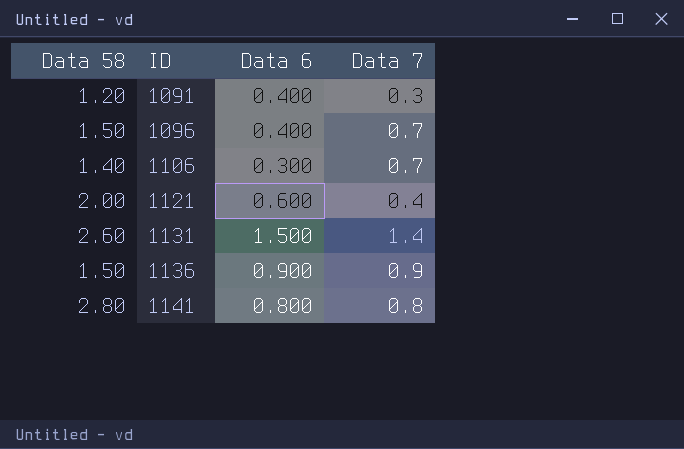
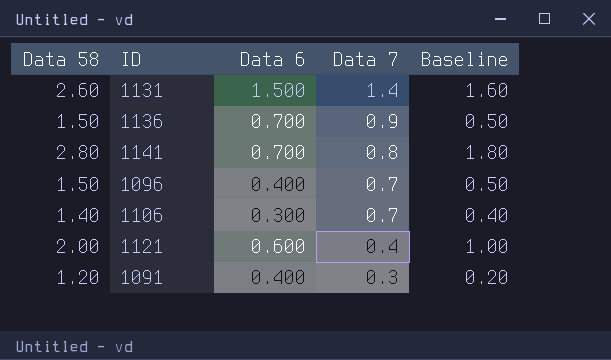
row order: ID ascending -> Data 7 descending
column Baseline | formula: none -> [Data 58] - 1
1136 | Data 6: 0.900 -> 0.700
1141 | Data 6: 0.800 -> 0.700

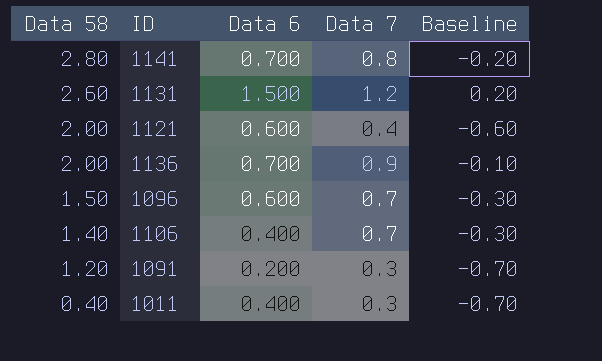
row order: Data 7 descending -> Data 58 descending
column Baseline | formula: [Data 58] - 1 -> [Data 7] - 1
1131 | Data 7: 1.4 -> 1.2
1136 | Data 58: 1.50 -> 2.00
1096 | Data 6: 0.400 -> 0.600
1106 | Data 6: 0.300 -> 0.400
1091 | Data 6: 0.400 -> 0.200
row 1011: none -> 0.40 | 0.400 | 0.3 | -0.70

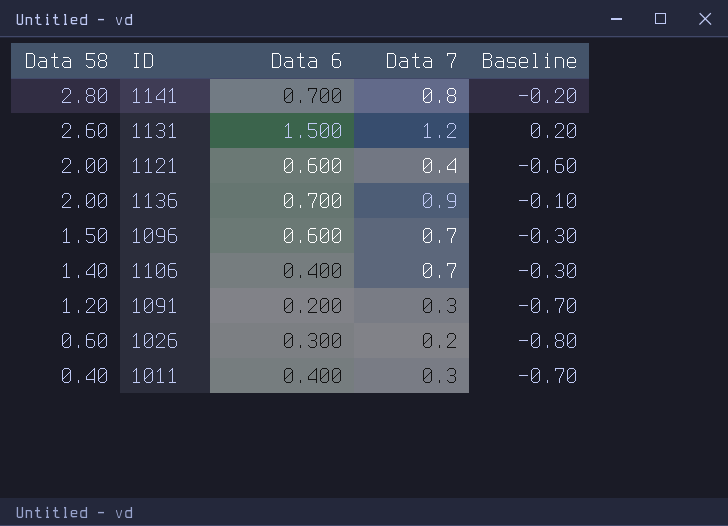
row 1026: none -> 0.60 | 0.300 | 0.2 | -0.80

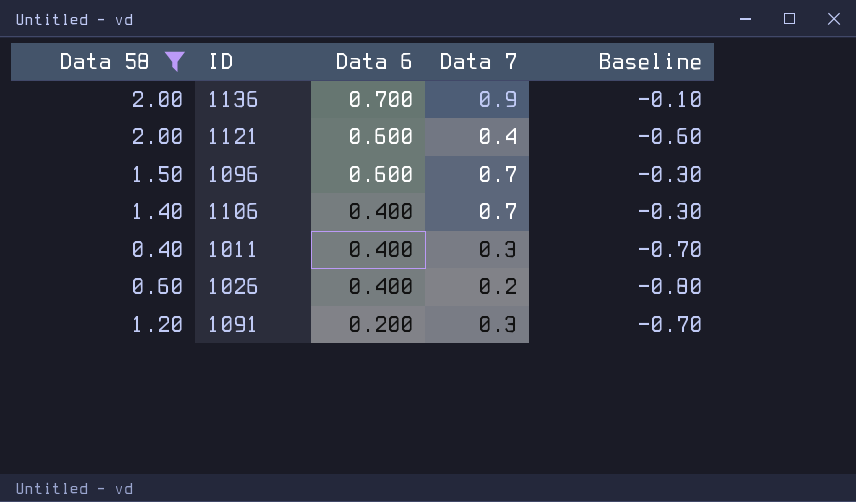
filter: none -> Data 58 <= 2.00
row order: Data 58 descending -> Data 6 descending
1026 | Data 6: 0.300 -> 0.400

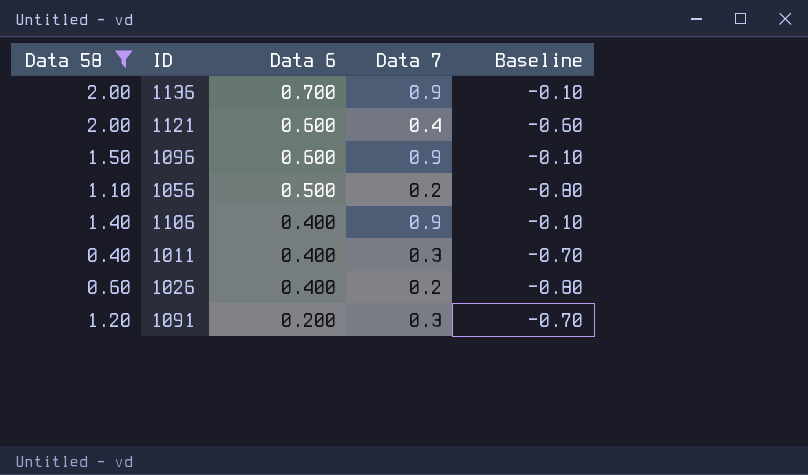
1096 | Data 7: 0.7 -> 0.9
1096 | Baseline: -0.30 -> -0.10
row 1056: none -> 1.10 | 0.500 | 0.2 | -0.80
1106 | Data 7: 0.7 -> 0.9
1106 | Baseline: -0.30 -> -0.10

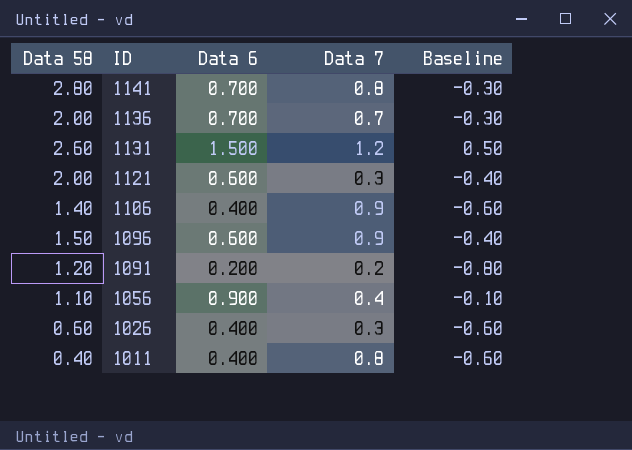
filter: Data 58 <= 2.00 -> none
row order: Data 6 descending -> ID descending
column Baseline | formula: [Data 7] - 1 -> [Data 6] - 1
1136 | Data 7: 0.9 -> 0.7
1121 | Data 7: 0.4 -> 0.3
1091 | Data 7: 0.3 -> 0.2
1056 | Data 6: 0.500 -> 0.900
1056 | Data 7: 0.2 -> 0.4
1026 | Data 7: 0.2 -> 0.3
1011 | Data 7: 0.3 -> 0.8

